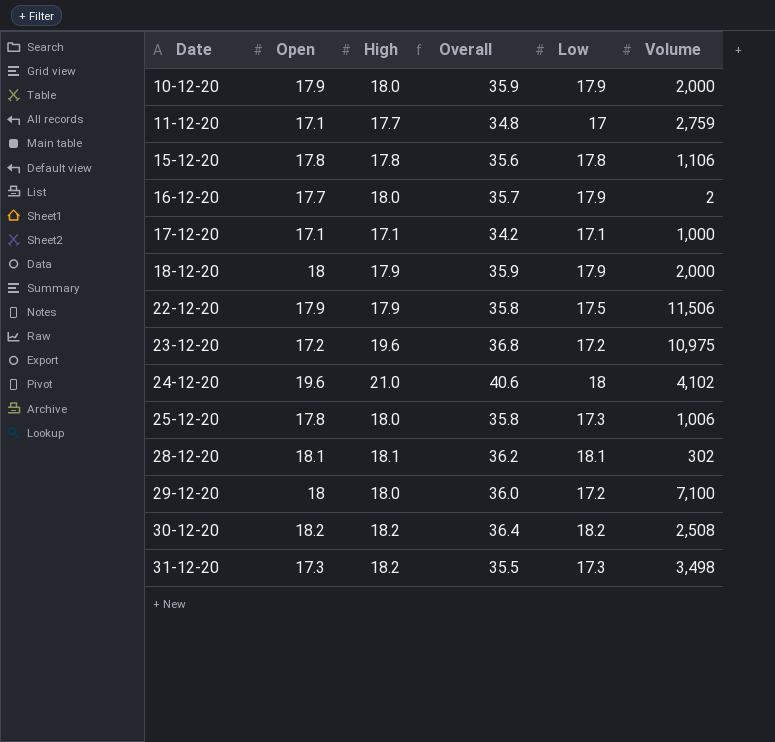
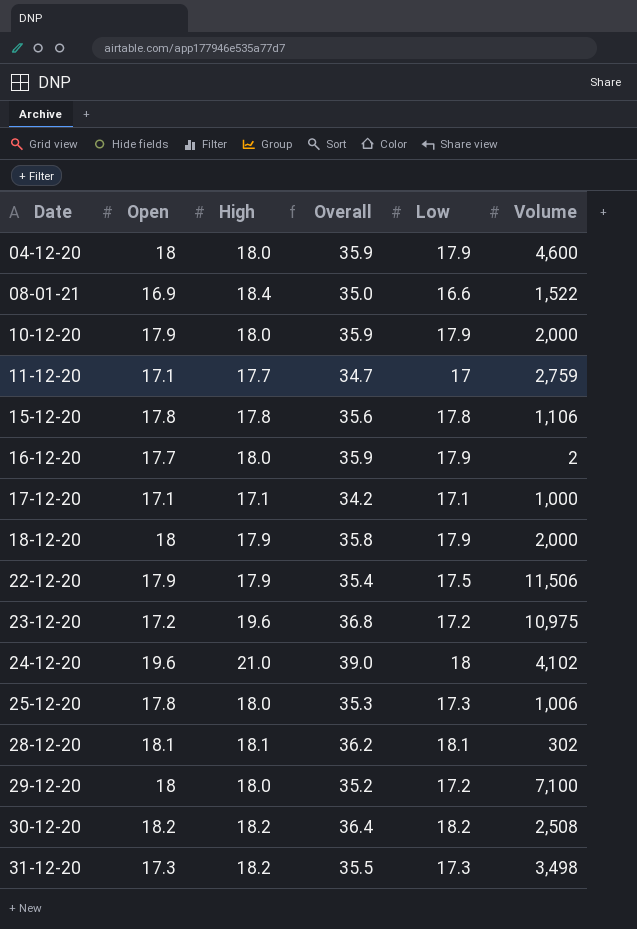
column Overall | formula: [Open] + [High] -> [High] + [Low]
row 04-12-20: none -> 18 | 18.0 | 35.9 | 17.9 | 4,600
row 08-01-21: none -> 16.9 | 18.4 | 35.0 | 16.6 | 1,522

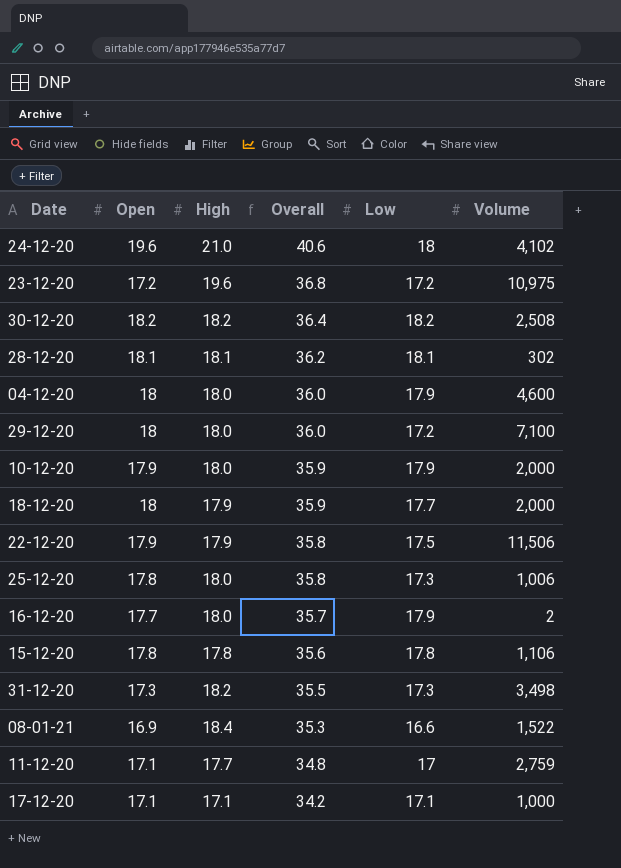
row order: Date ascending -> Overall descending
column Overall | formula: [High] + [Low] -> [Open] + [High]
18-12-20 | Low: 17.9 -> 17.7

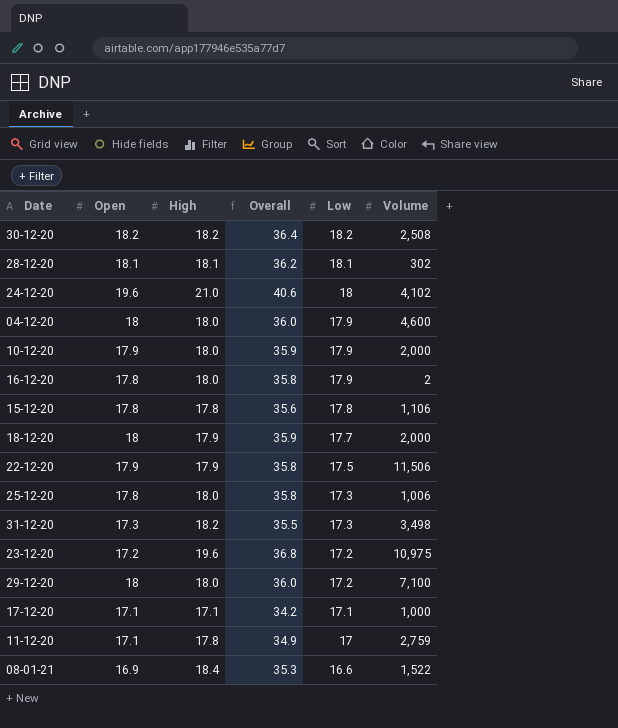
row order: Overall descending -> Low descending
16-12-20 | Open: 17.7 -> 17.8
16-12-20 | Overall: 35.7 -> 35.8
11-12-20 | High: 17.7 -> 17.8
11-12-20 | Overall: 34.8 -> 34.9

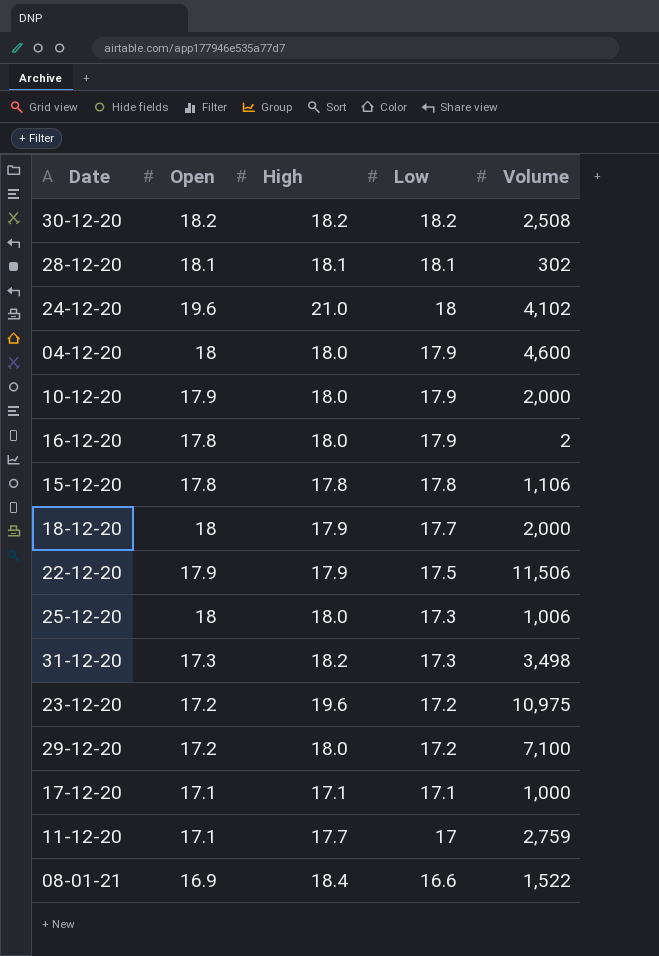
column Overall | formula: [Open] + [High] -> none
25-12-20 | Open: 17.8 -> 18
29-12-20 | Open: 18 -> 17.2
11-12-20 | High: 17.8 -> 17.7

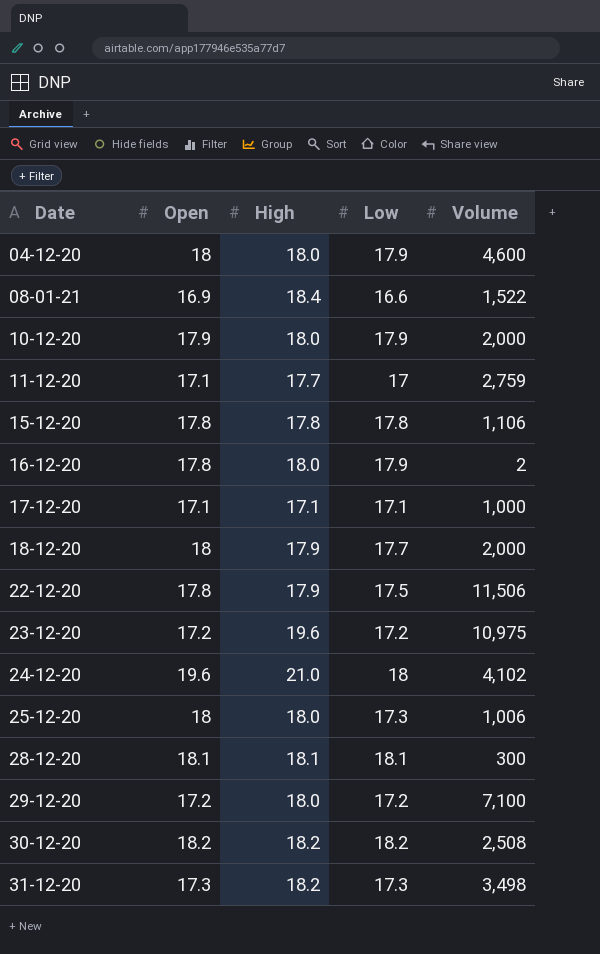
row order: Low descending -> Date ascending
22-12-20 | Open: 17.9 -> 17.8
28-12-20 | Volume: 302 -> 300

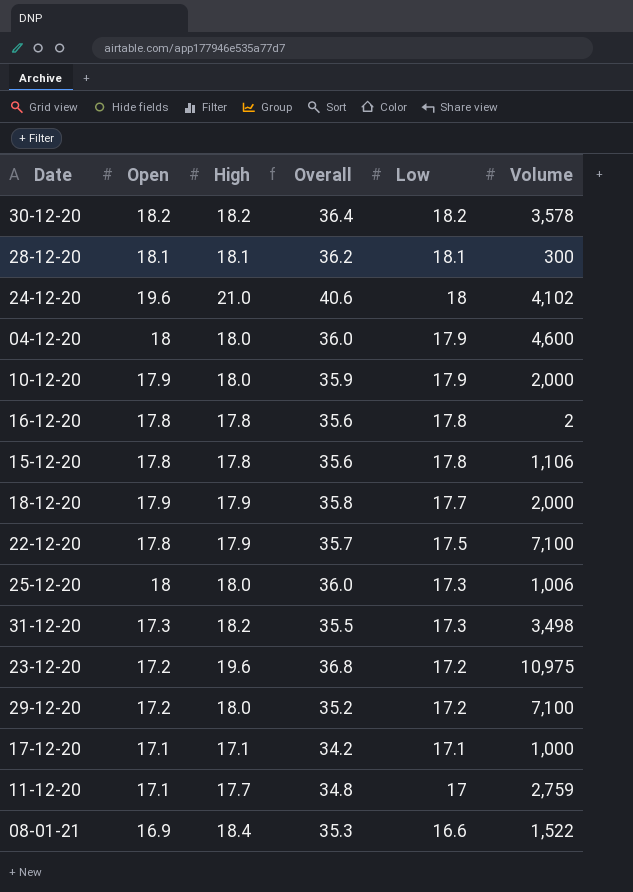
row order: Date ascending -> Low descending
column Overall | formula: none -> [Open] + [High]
30-12-20 | Volume: 2,508 -> 3,578
16-12-20 | High: 18.0 -> 17.8
16-12-20 | Low: 17.9 -> 17.8
18-12-20 | Open: 18 -> 17.9
22-12-20 | Volume: 11,506 -> 7,100

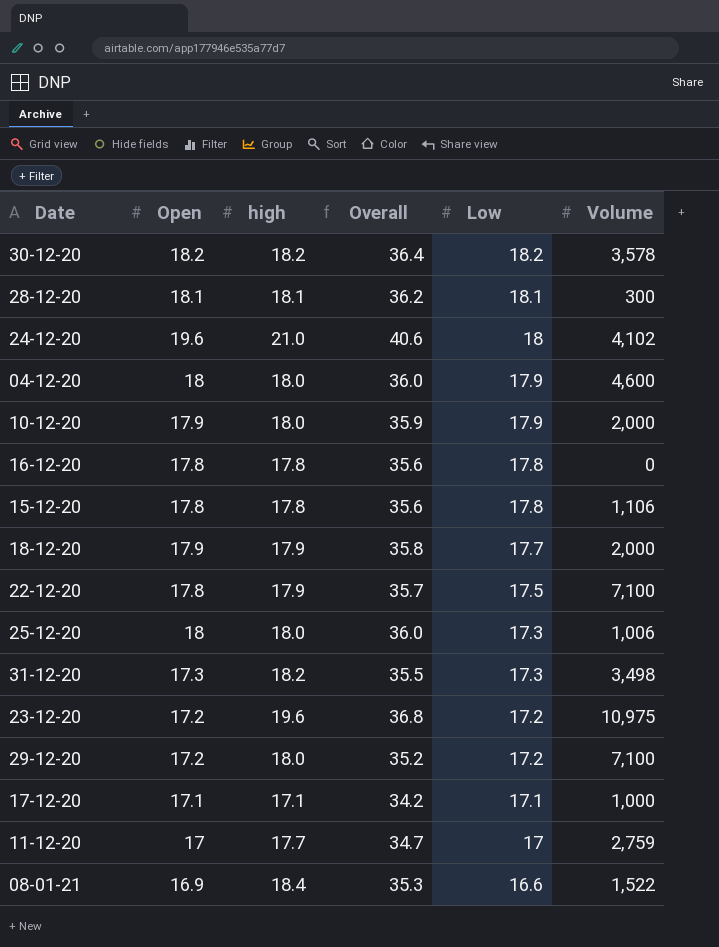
column name: High -> high
16-12-20 | Volume: 2 -> 0
11-12-20 | Open: 17.1 -> 17
11-12-20 | Overall: 34.8 -> 34.7

